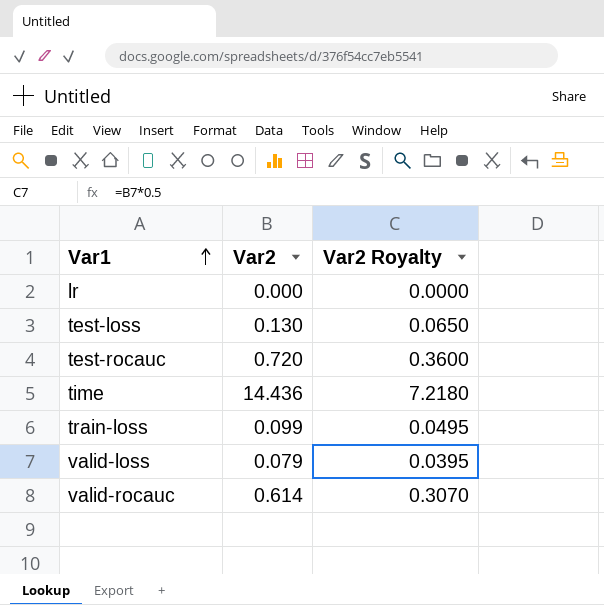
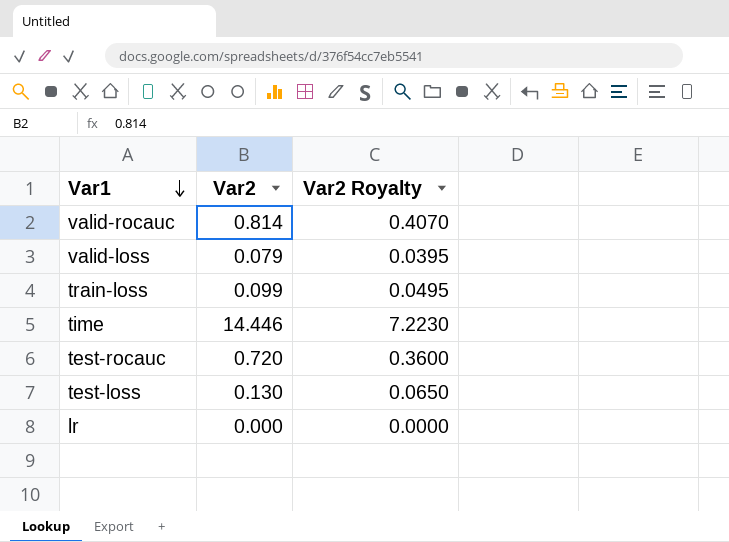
row order: Var1 ascending -> Var1 descending
valid-rocauc | Var2: 0.614 -> 0.814
valid-rocauc | Var2 Royalty: 0.3070 -> 0.4070
time | Var2: 14.436 -> 14.446
time | Var2 Royalty: 7.2180 -> 7.2230

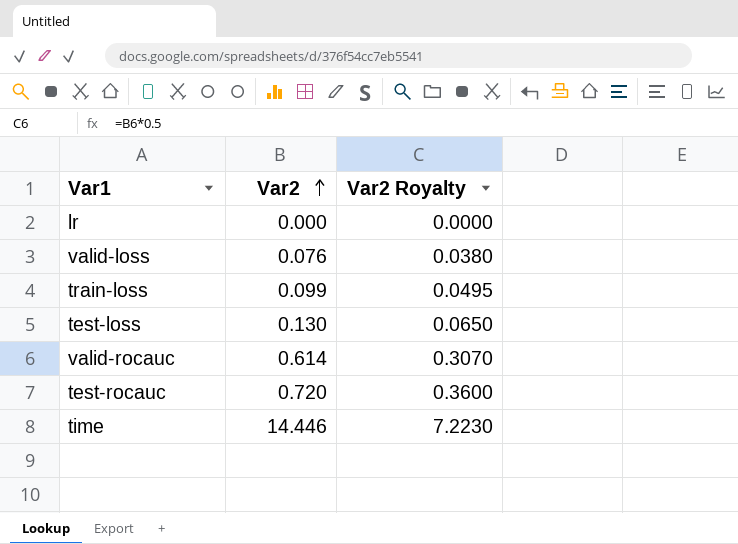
row order: Var1 descending -> Var2 ascending
valid-loss | Var2: 0.079 -> 0.076
valid-loss | Var2 Royalty: 0.0395 -> 0.0380
valid-rocauc | Var2: 0.814 -> 0.614
valid-rocauc | Var2 Royalty: 0.4070 -> 0.3070

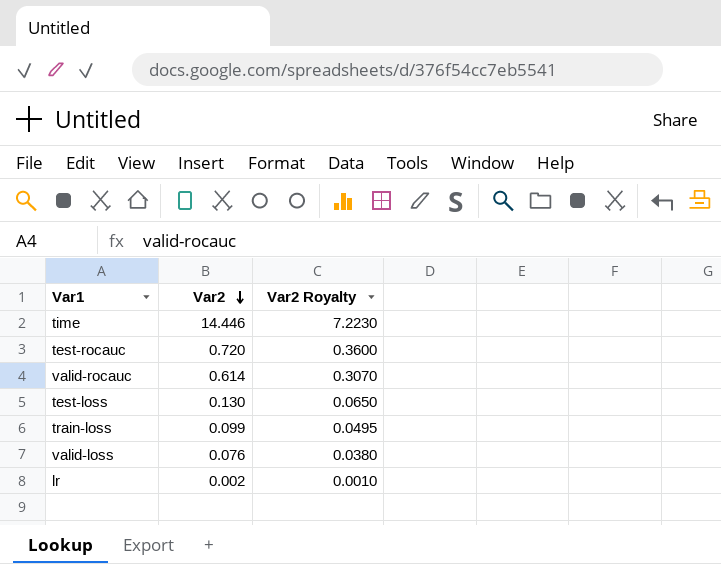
row order: Var2 ascending -> Var2 descending
lr | Var2: 0.000 -> 0.002
lr | Var2 Royalty: 0.0000 -> 0.0010

